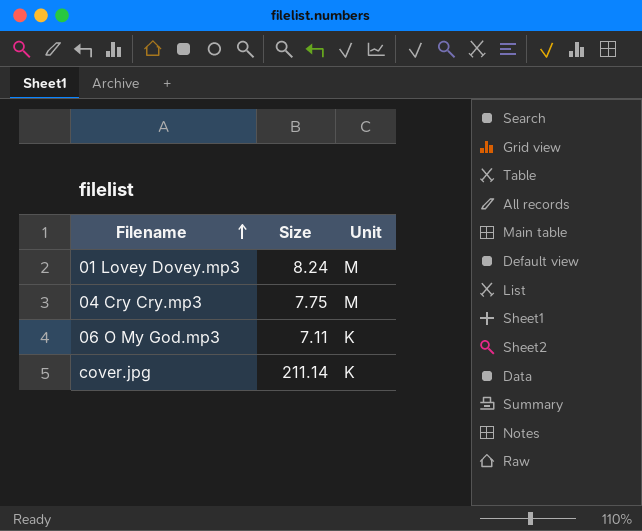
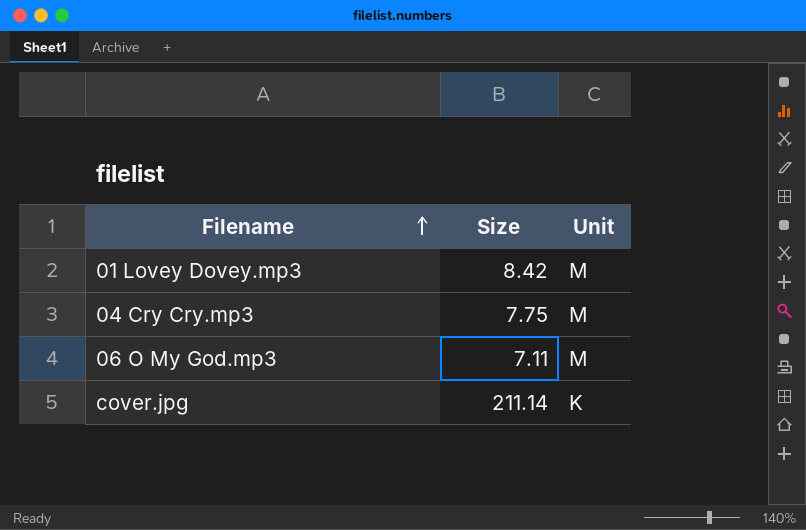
01 Lovey Dovey.mp3 | Size: 8.24 -> 8.42
06 O My God.mp3 | Unit: K -> M

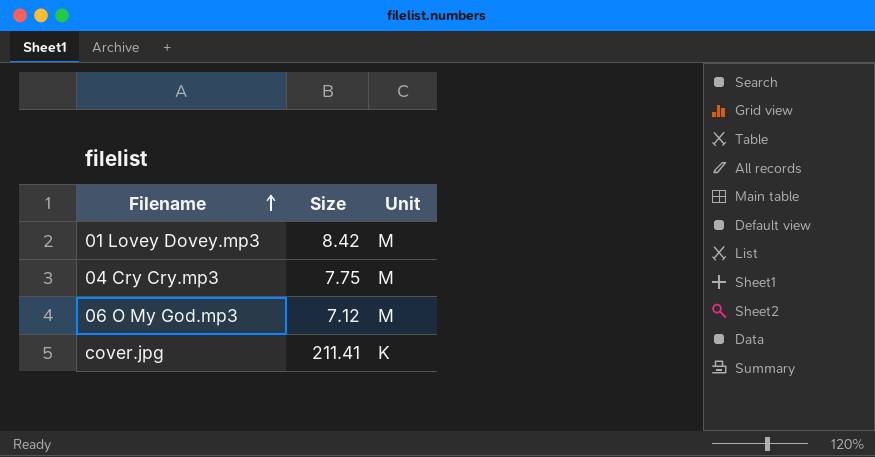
06 O My God.mp3 | Size: 7.11 -> 7.12
cover.jpg | Size: 211.14 -> 211.41

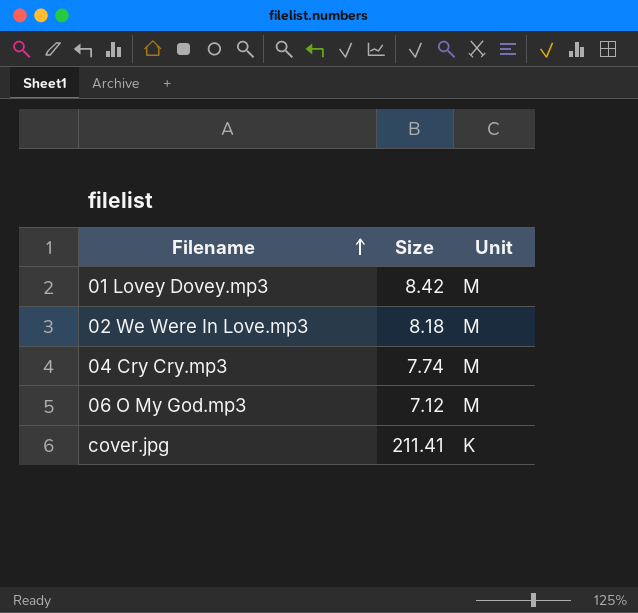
row 02 We Were In Love.mp3: none -> 8.18 | M
04 Cry Cry.mp3 | Size: 7.75 -> 7.74

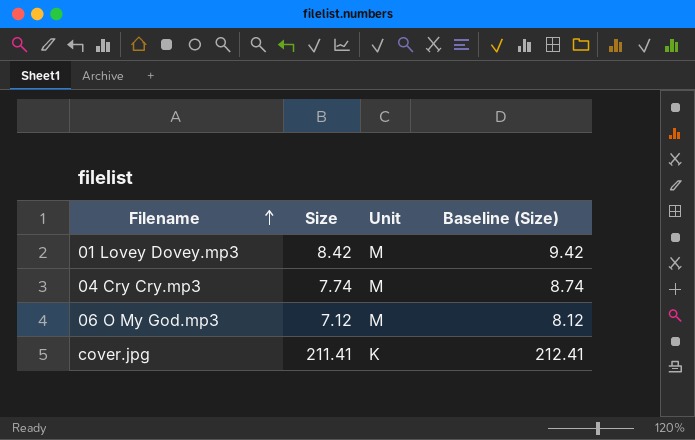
column Baseline (Size) | formula: none -> [Size] + 1
row 02 We Were In Love.mp3: 8.18 | M -> none

